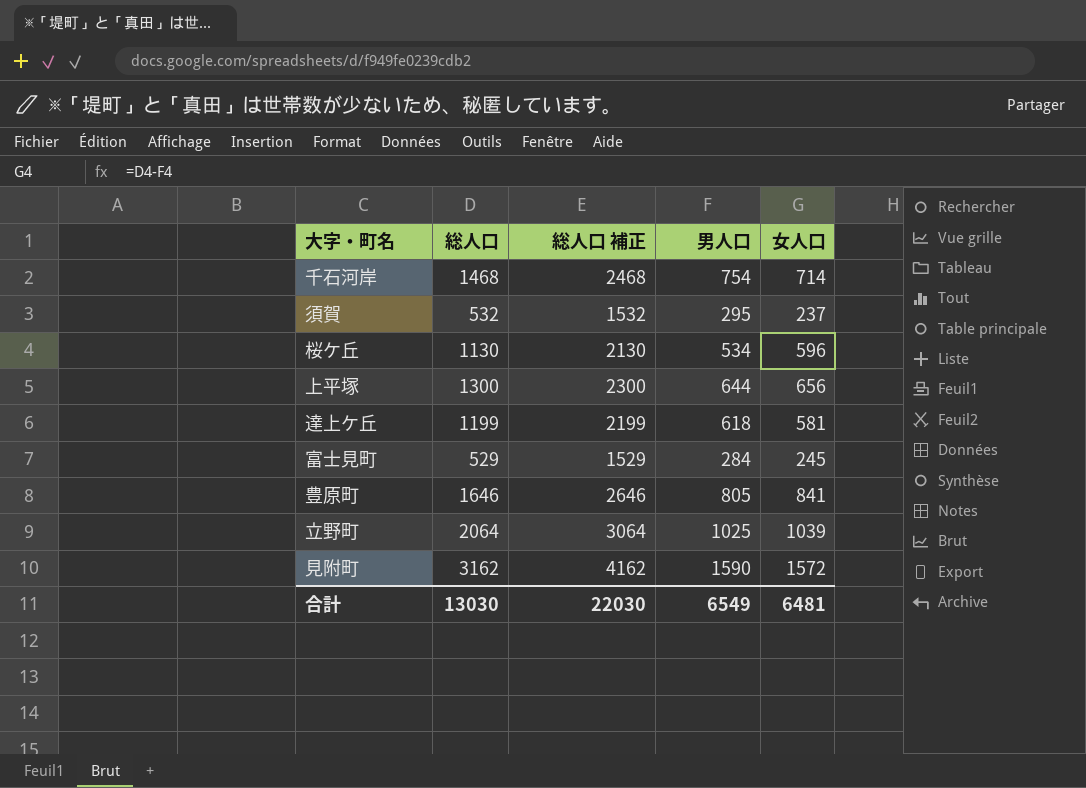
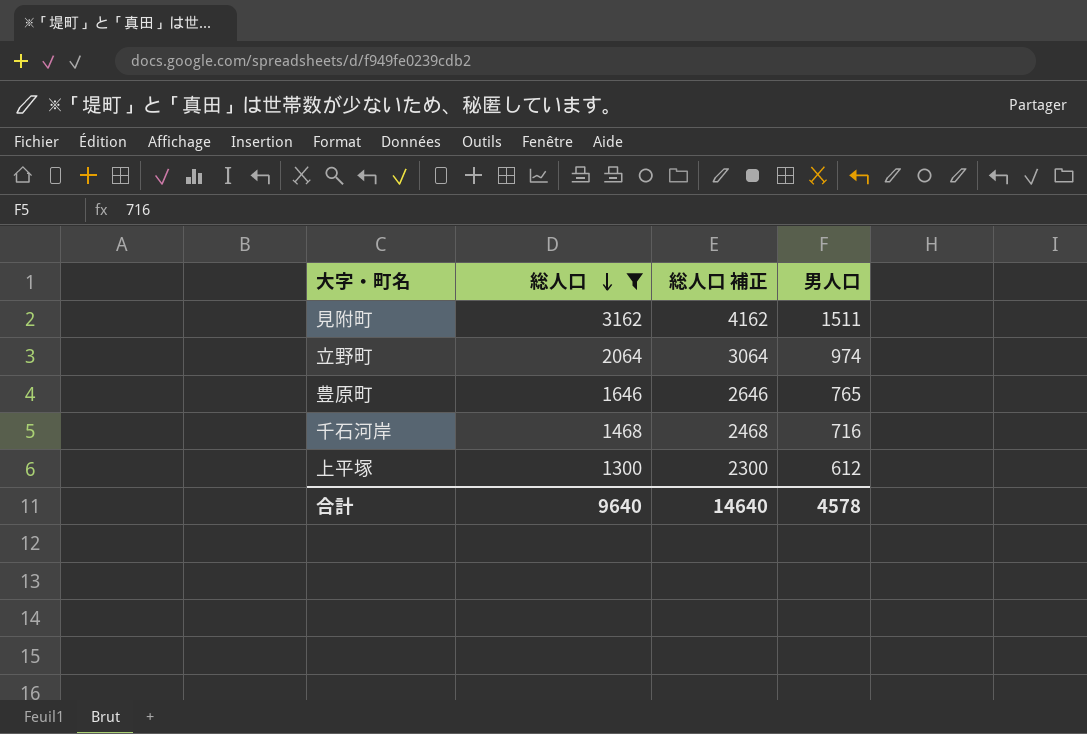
filter: none -> 総人口 >= 1300
row order: none -> 総人口 descending
column 女人口 | formula: [総人口] - [男人口] -> none
見附町 | 男人口: 1590 -> 1511
立野町 | 男人口: 1025 -> 974
豊原町 | 男人口: 805 -> 765
千石河岸 | 男人口: 754 -> 716
上平塚 | 男人口: 644 -> 612
合計 | 総人口: 13030 -> 9640
合計 | 総人口 補正: 22030 -> 14640
合計 | 男人口: 6549 -> 4578

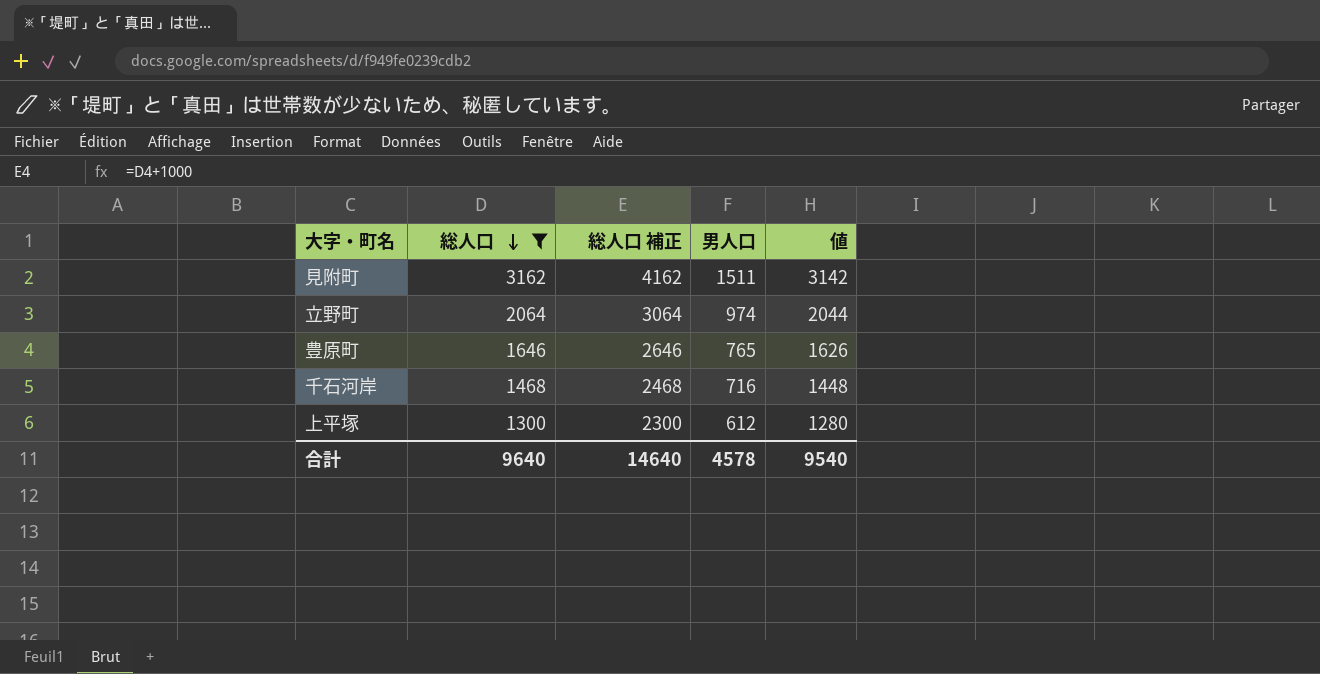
column 値 | formula: none -> [総人口] - 20

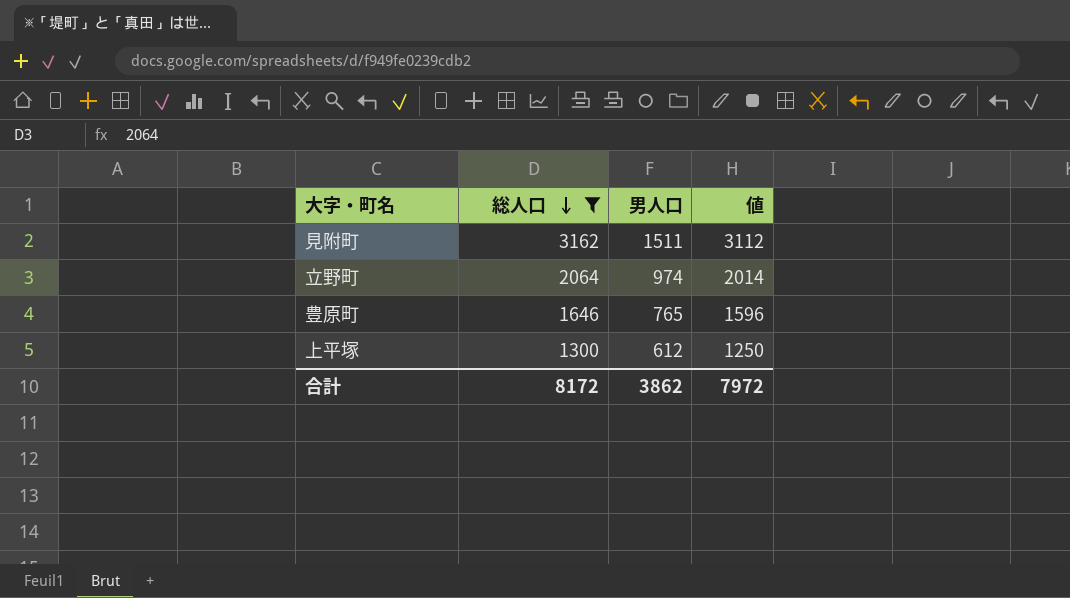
column 総人口 補正 | formula: [総人口] + 1000 -> none
column 値 | formula: [総人口] - 20 -> [総人口] - 50
row 千石河岸: 1468 | 2468 | 716 | 1448 -> none
合計 | 総人口: 9640 -> 8172
合計 | 男人口: 4578 -> 3862
合計 | 値: 9540 -> 7972

